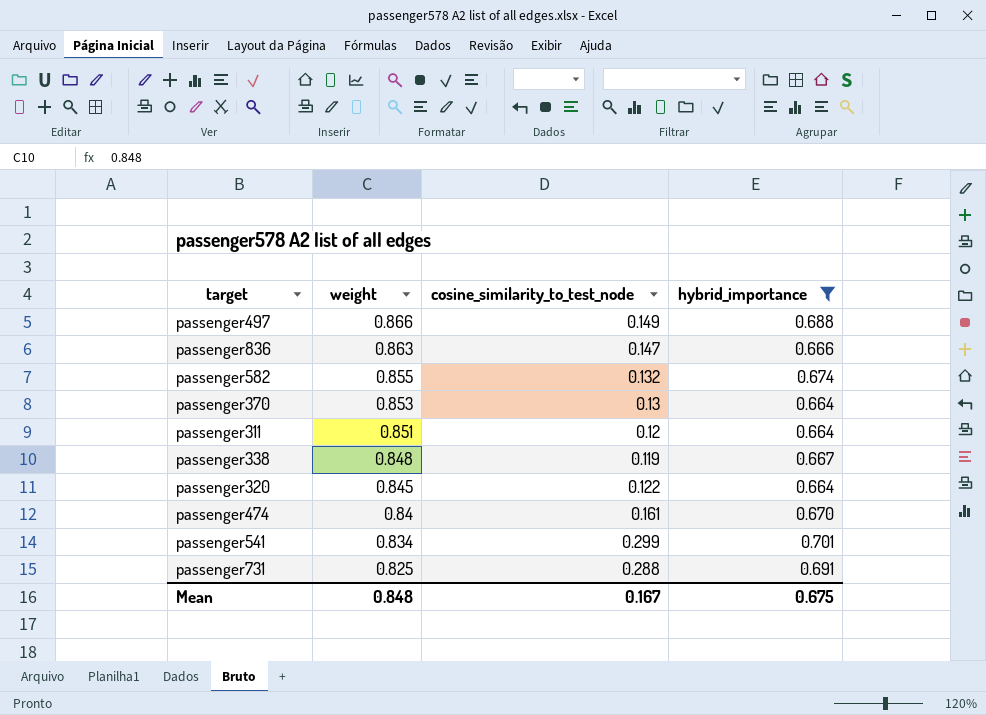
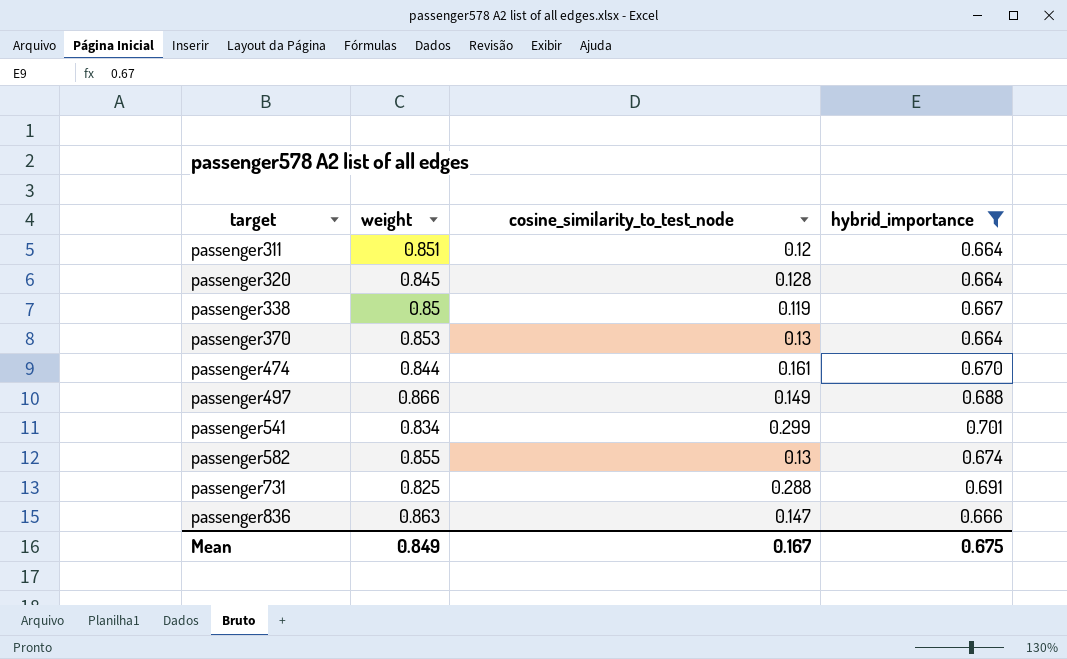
row order: weight descending -> target ascending
passenger320 | cosine_similarity_to_test_node: 0.122 -> 0.128
passenger338 | weight: 0.848 -> 0.85
passenger474 | weight: 0.84 -> 0.844
passenger582 | cosine_similarity_to_test_node: 0.132 -> 0.13
Mean | weight: 0.848 -> 0.849

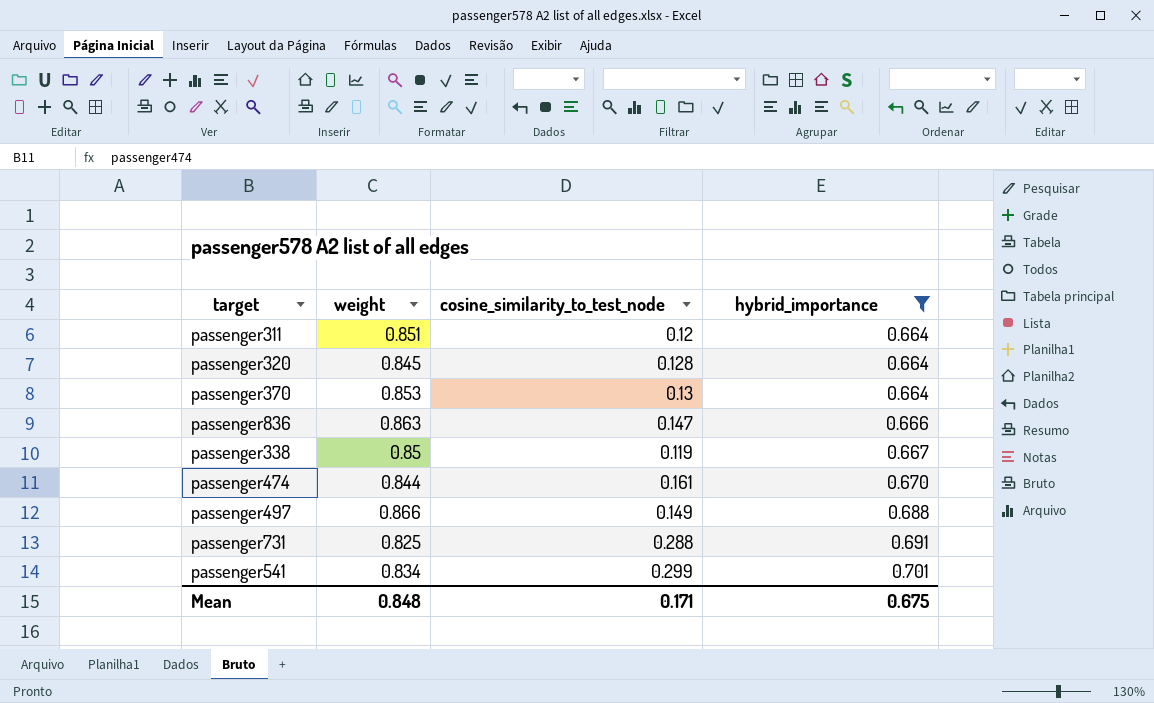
row order: target ascending -> hybrid_importance ascending
row passenger582: 0.855 | 0.13 | 0.674 -> none
Mean | weight: 0.849 -> 0.848
Mean | cosine_similarity_to_test_node: 0.167 -> 0.171

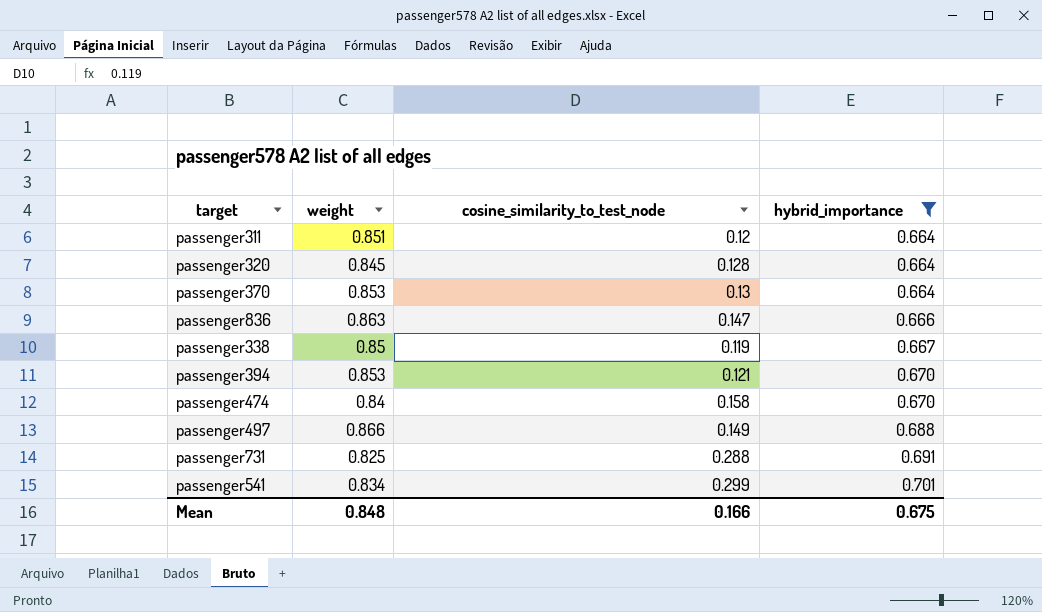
row passenger394: none -> 0.853 | 0.121 | 0.670
passenger474 | weight: 0.844 -> 0.84
passenger474 | cosine_similarity_to_test_node: 0.161 -> 0.158
Mean | cosine_similarity_to_test_node: 0.171 -> 0.166

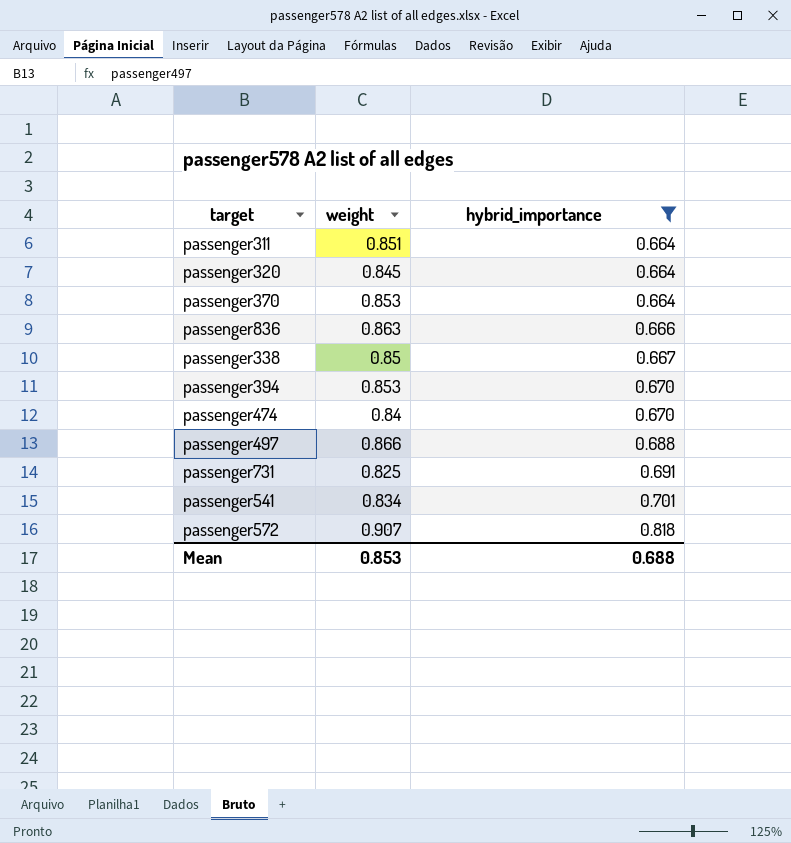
column cosine_similarity_to_test_node | position: 3 -> none
row passenger572: none -> 0.907 | 0.818
Mean | weight: 0.848 -> 0.853
Mean | hybrid_importance: 0.675 -> 0.688

